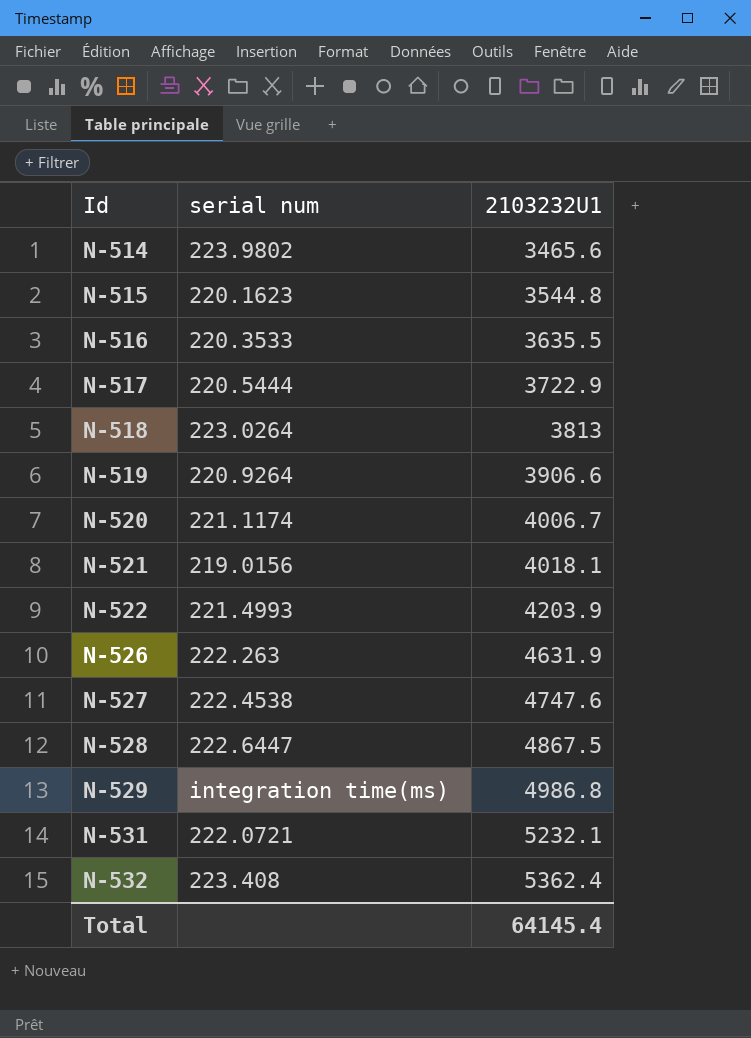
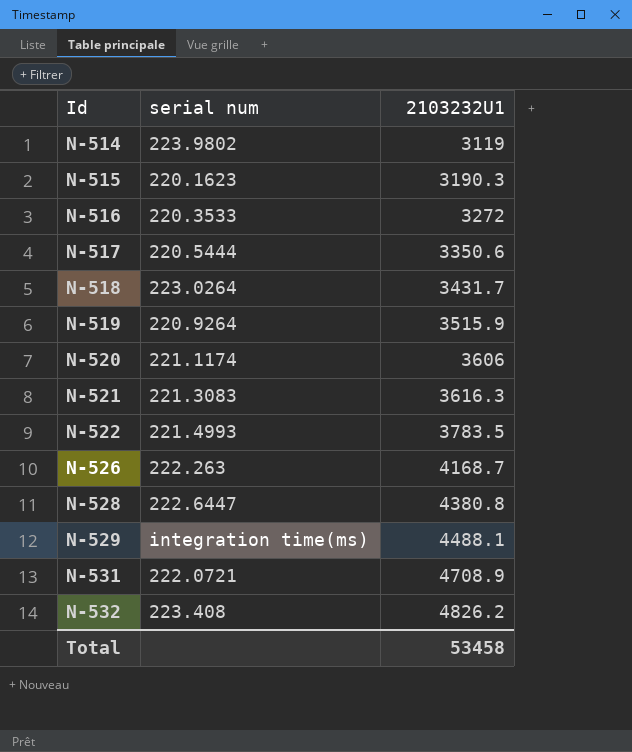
row N-527: 222.4538 | 4747.6 -> none
N-514 | 2103232U1: 3465.6 -> 3119
N-515 | 2103232U1: 3544.8 -> 3190.3
N-516 | 2103232U1: 3635.5 -> 3272
N-517 | 2103232U1: 3722.9 -> 3350.6
N-518 | 2103232U1: 3813 -> 3431.7
N-519 | 2103232U1: 3906.6 -> 3515.9
N-520 | 2103232U1: 4006.7 -> 3606
N-521 | serial num: 219.0156 -> 221.3083
N-521 | 2103232U1: 4018.1 -> 3616.3
N-522 | 2103232U1: 4203.9 -> 3783.5
N-526 | 2103232U1: 4631.9 -> 4168.7
N-528 | 2103232U1: 4867.5 -> 4380.8
N-529 | 2103232U1: 4986.8 -> 4488.1
N-531 | 2103232U1: 5232.1 -> 4708.9
N-532 | 2103232U1: 5362.4 -> 4826.2
Total | 2103232U1: 64145.4 -> 53458

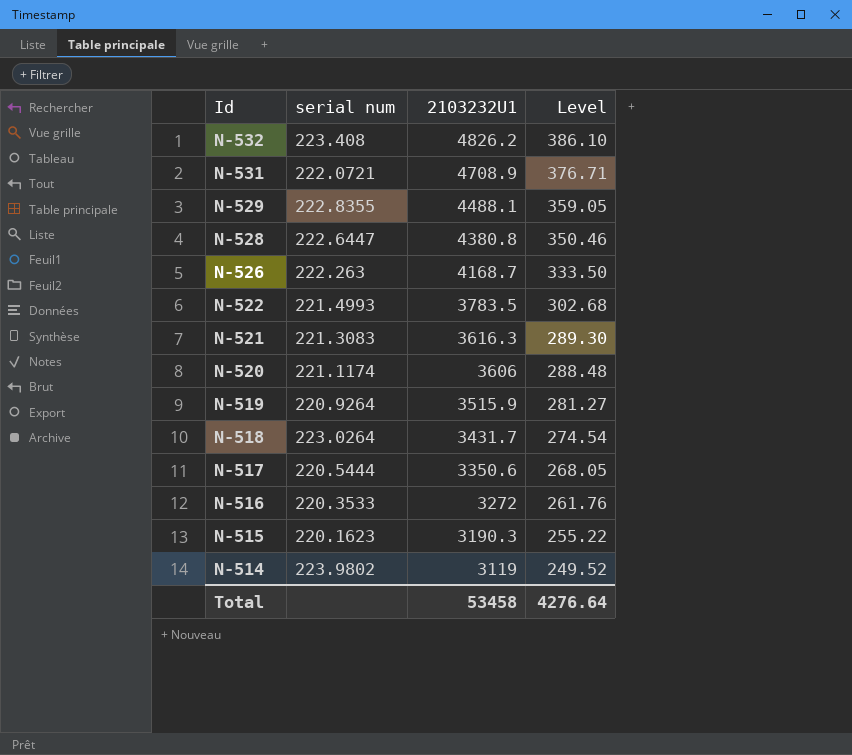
row order: Id ascending -> Id descending
column Level | formula: none -> [2103232U1] * 0.08
N-529 | serial num: integration time(ms) -> 222.8355

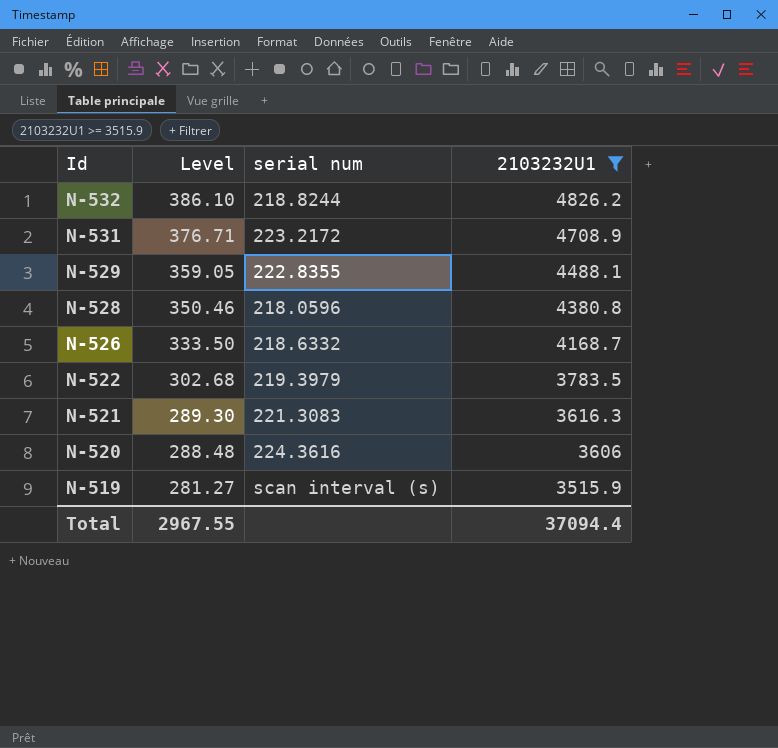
filter: none -> 2103232U1 >= 3515.9
column Level | position: 4 -> 2
N-532 | serial num: 223.408 -> 218.8244
N-531 | serial num: 222.0721 -> 223.2172
N-528 | serial num: 222.6447 -> 218.0596
N-526 | serial num: 222.263 -> 218.6332
N-522 | serial num: 221.4993 -> 219.3979
N-520 | serial num: 221.1174 -> 224.3616
N-519 | serial num: 220.9264 -> scan interval (s)
Total | Level: 4276.64 -> 2967.55
Total | 2103232U1: 53458 -> 37094.4

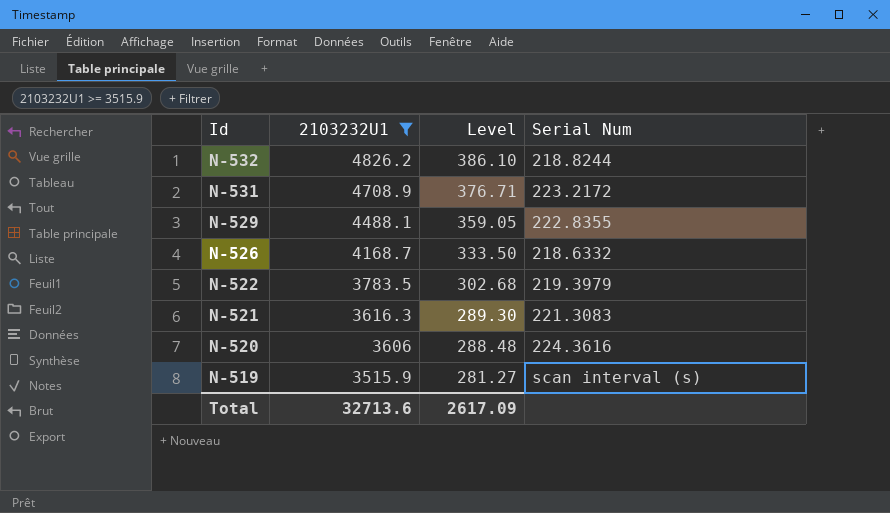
column 2103232U1 | position: 4 -> 2
column name: serial num -> Serial Num
row N-528: 350.46 | 218.0596 | 4380.8 -> none
Total | 2103232U1: 37094.4 -> 32713.6
Total | Level: 2967.55 -> 2617.09

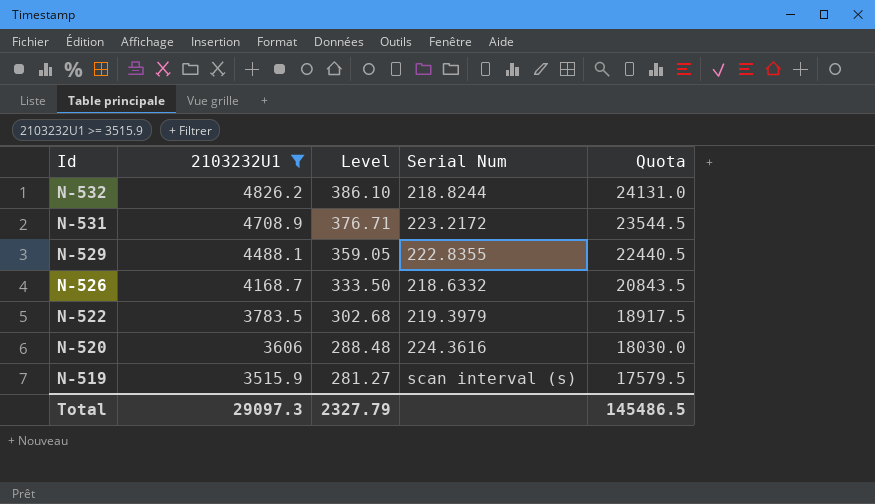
column Quota | formula: none -> [2103232U1] * 5
row N-521: 3616.3 | 289.30 | 221.3083 -> none
Total | 2103232U1: 32713.6 -> 29097.3
Total | Level: 2617.09 -> 2327.79

